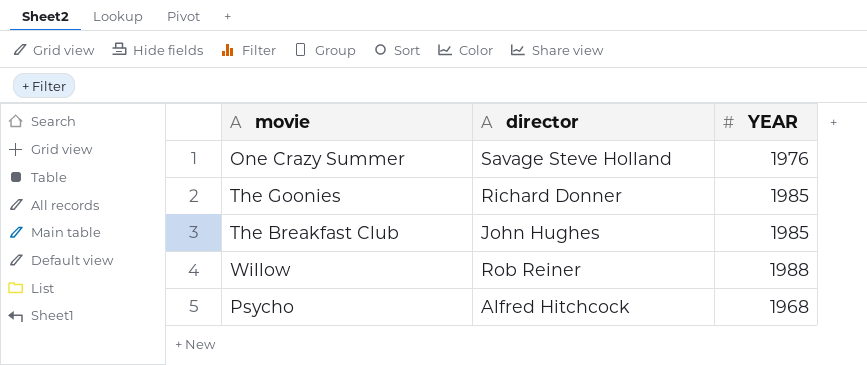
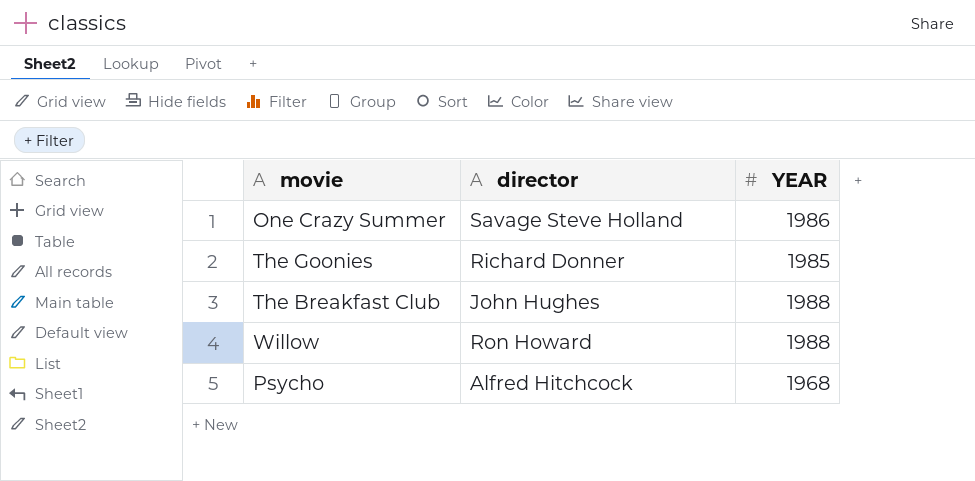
One Crazy Summer | YEAR: 1976 -> 1986
The Breakfast Club | YEAR: 1985 -> 1988
Willow | director: Rob Reiner -> Ron Howard

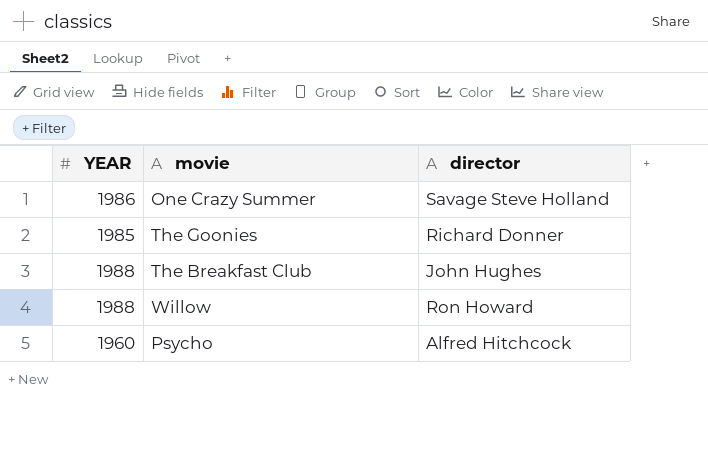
column YEAR | position: 3 -> 1
Psycho | YEAR: 1968 -> 1960

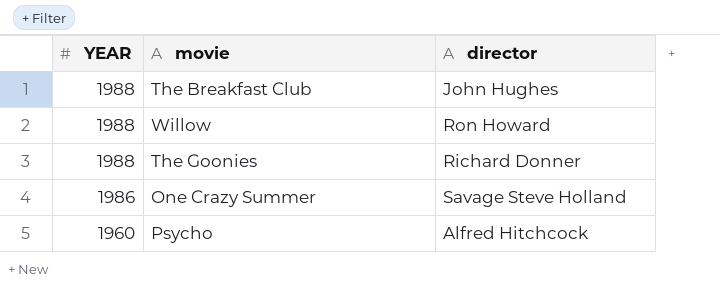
row order: none -> YEAR descending
The Goonies | YEAR: 1985 -> 1988

